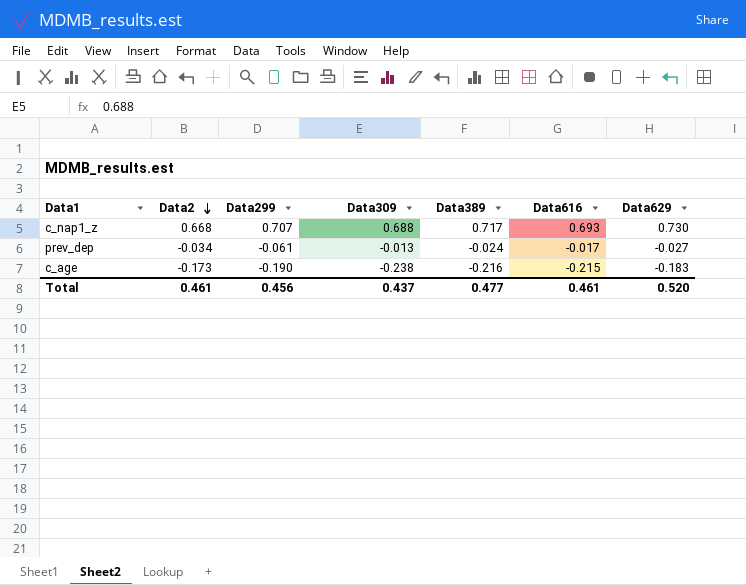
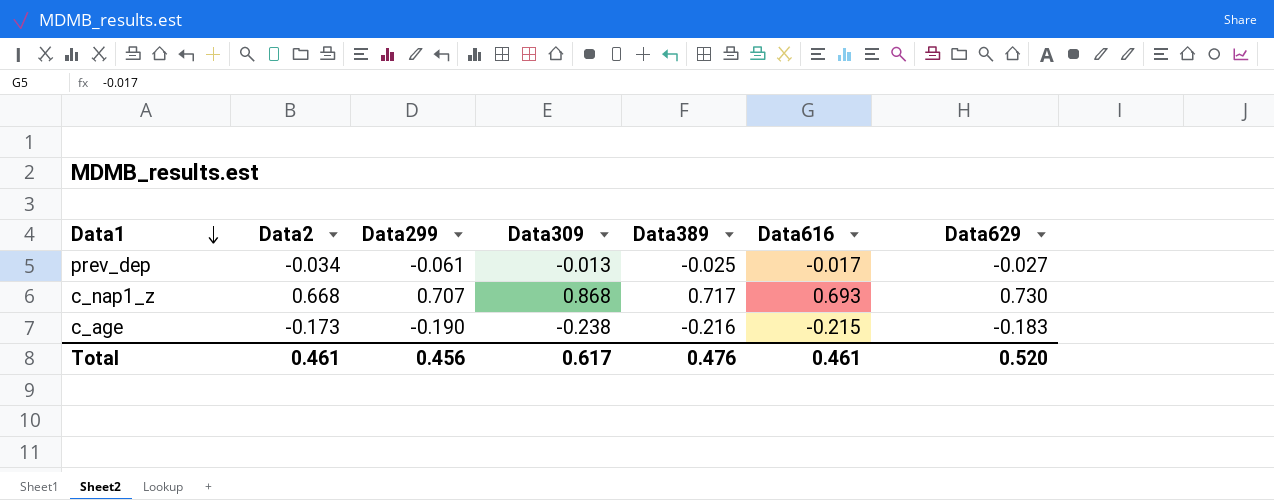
row order: Data2 descending -> Data1 descending
prev_dep | Data389: -0.024 -> -0.025
c_nap1_z | Data309: 0.688 -> 0.868
Total | Data309: 0.437 -> 0.617
Total | Data389: 0.477 -> 0.476

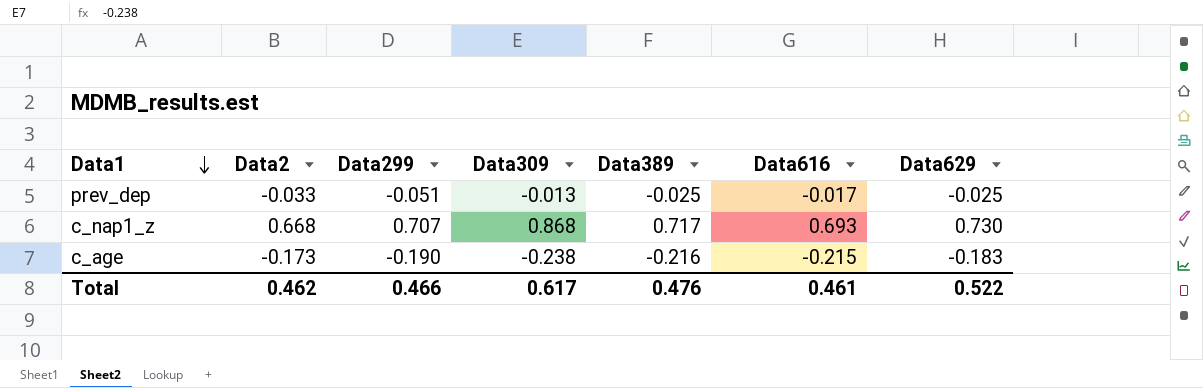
prev_dep | Data2: -0.034 -> -0.033
prev_dep | Data299: -0.061 -> -0.051
prev_dep | Data629: -0.027 -> -0.025
Total | Data2: 0.461 -> 0.462
Total | Data299: 0.456 -> 0.466
Total | Data629: 0.520 -> 0.522

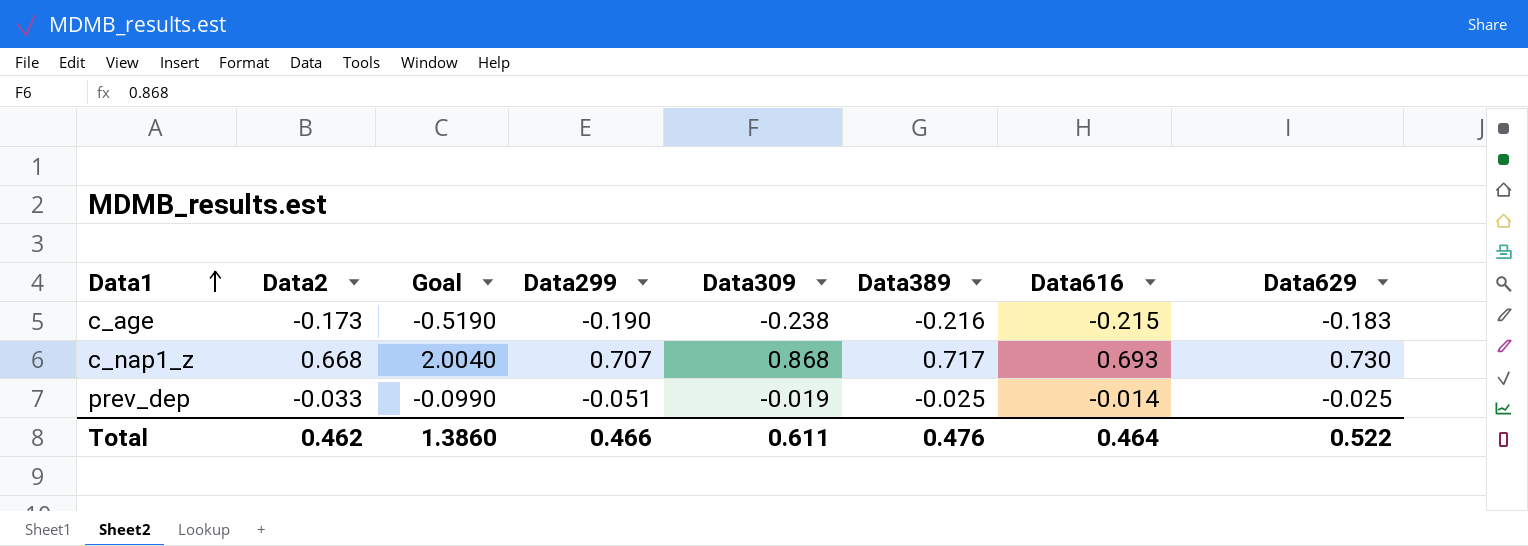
row order: Data1 descending -> Data1 ascending
column Goal | formula: none -> [Data2] * 3
prev_dep | Data309: -0.013 -> -0.019
prev_dep | Data616: -0.017 -> -0.014
Total | Data309: 0.617 -> 0.611
Total | Data616: 0.461 -> 0.464

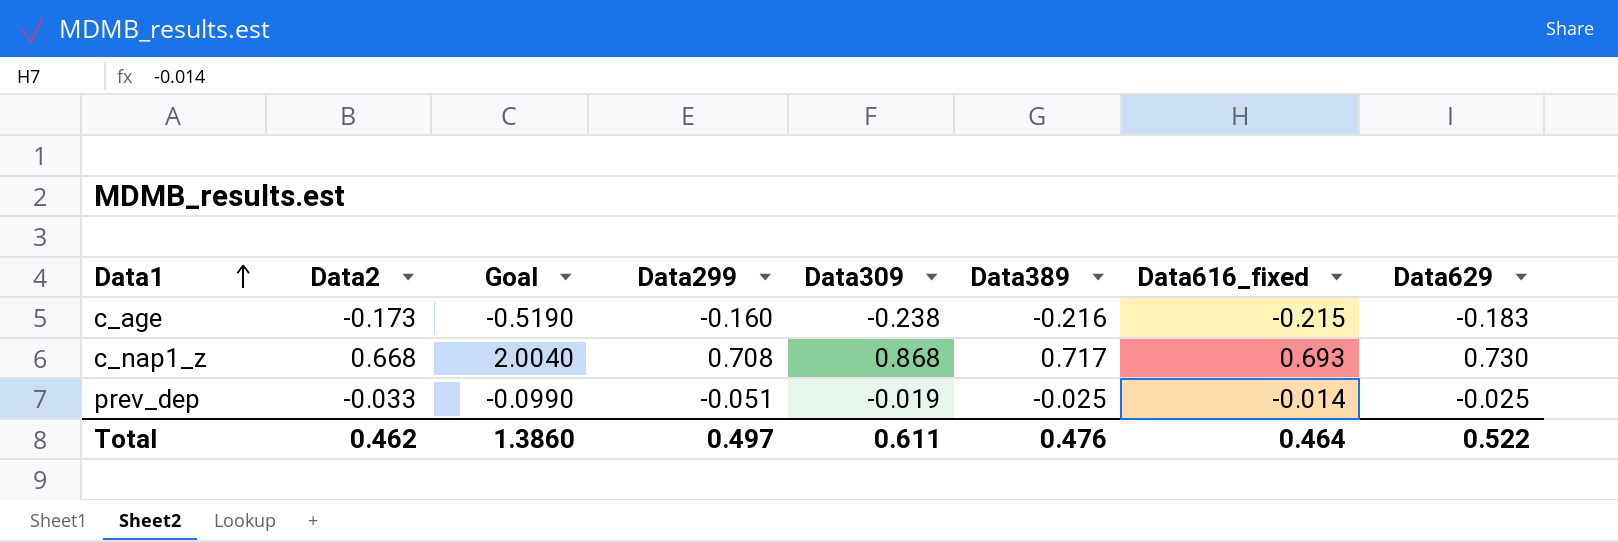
column name: Data616 -> Data616_fixed
c_age | Data299: -0.190 -> -0.160
c_nap1_z | Data299: 0.707 -> 0.708
Total | Data299: 0.466 -> 0.497

